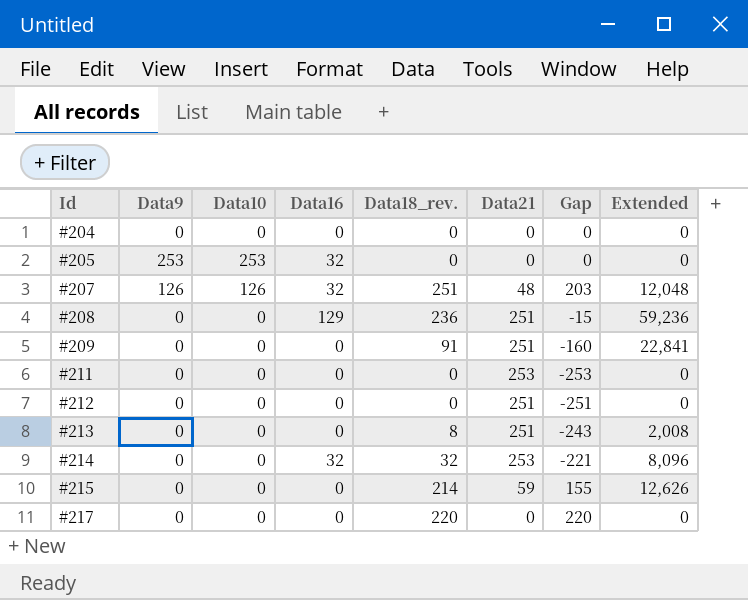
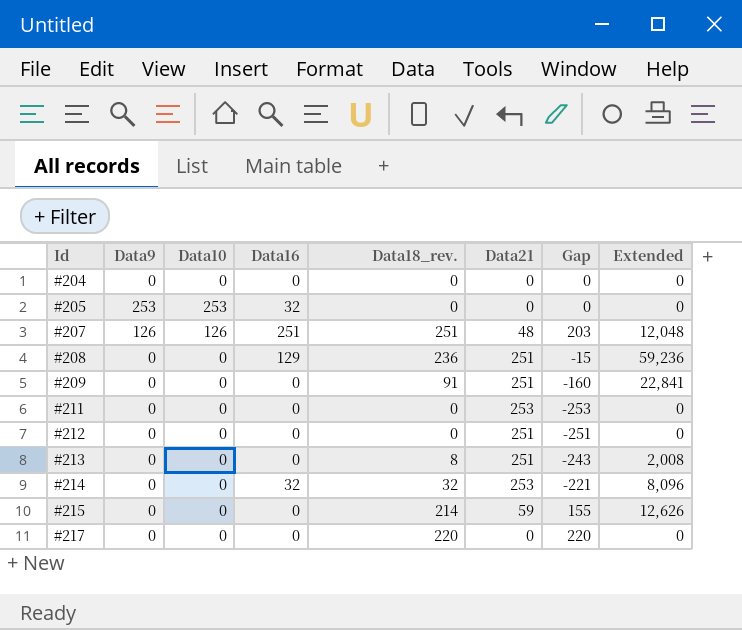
#207 | Data16: 32 -> 251

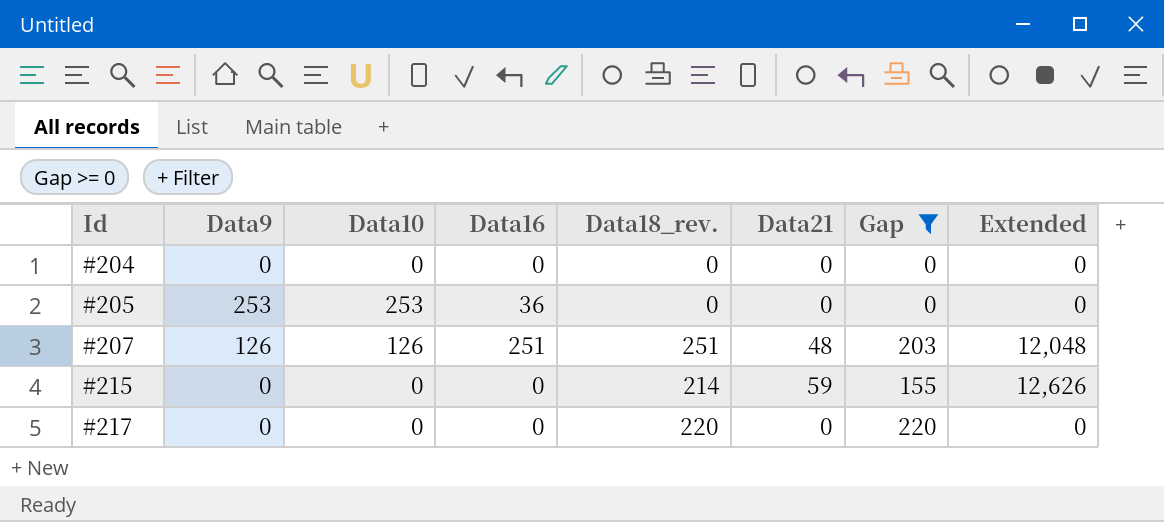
filter: none -> Gap >= 0
#205 | Data16: 32 -> 36

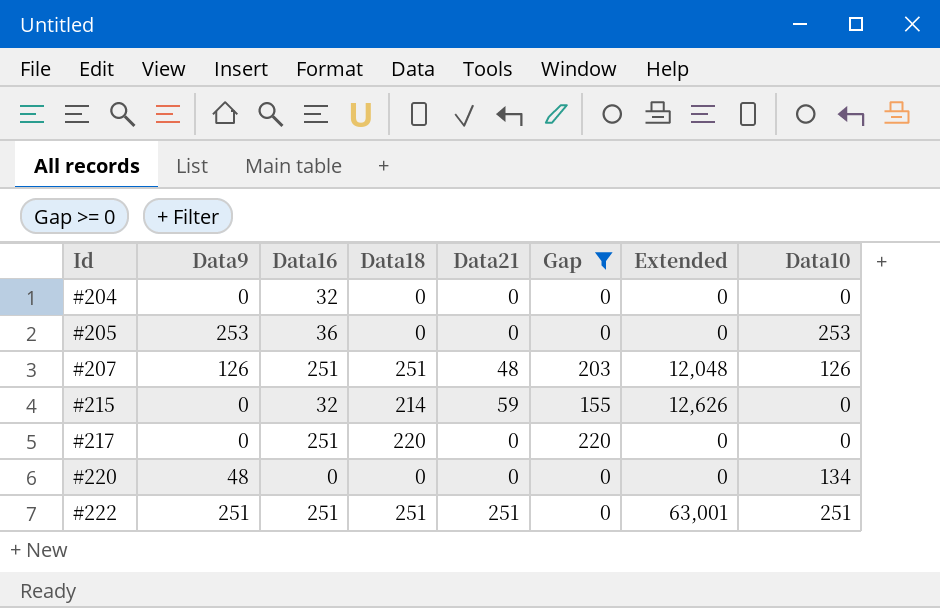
column name: Data18_rev. -> Data18
column Data10 | position: 3 -> 8
#204 | Data16: 0 -> 32
#215 | Data16: 0 -> 32
#217 | Data16: 0 -> 251
row #220: none -> 48 | 0 | 0 | 0 | 0 | 0 | 134
row #222: none -> 251 | 251 | 251 | 251 | 0 | 63,001 | 251

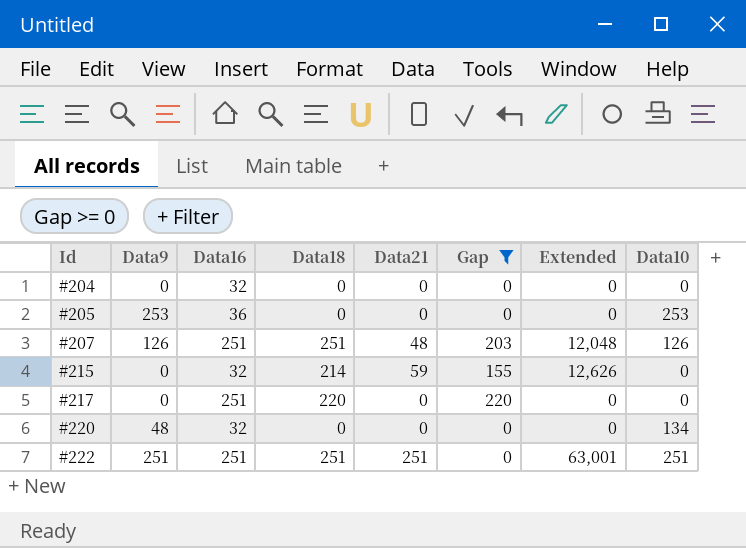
#220 | Data16: 0 -> 32

